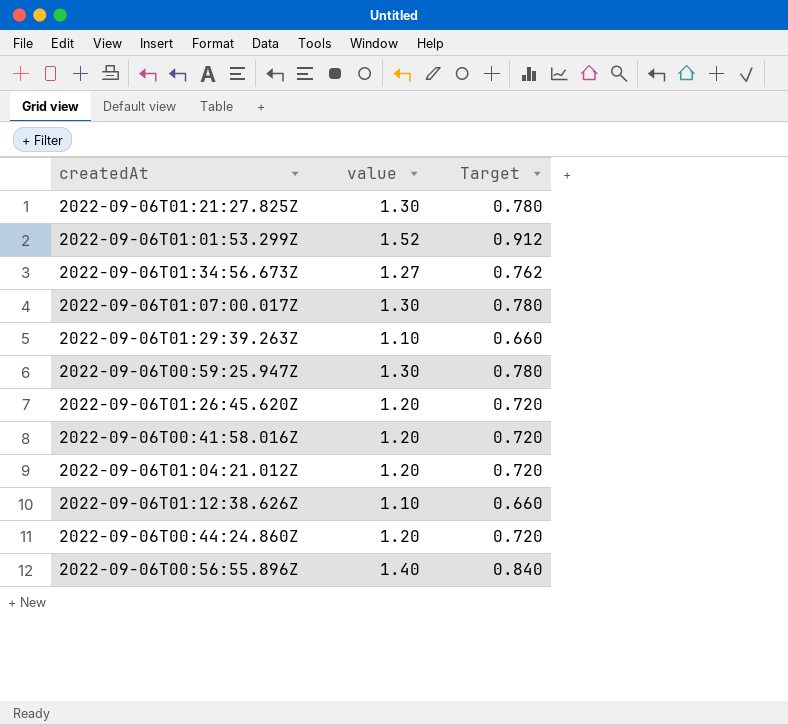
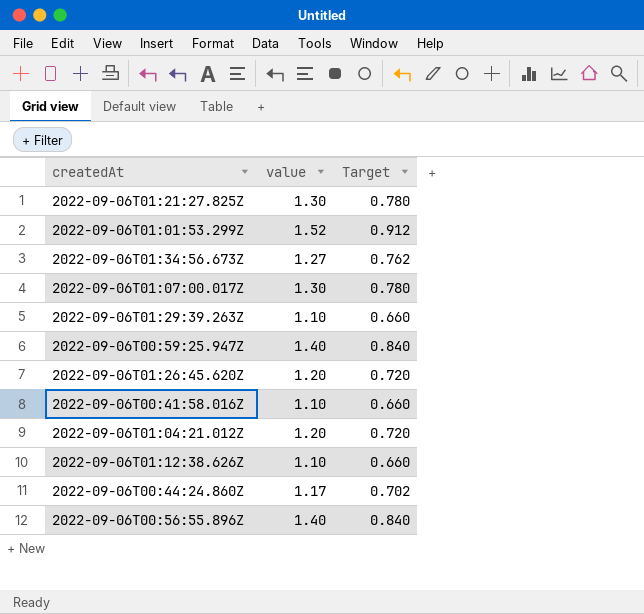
2022-09-06T00:59:25.947Z | value: 1.30 -> 1.40
2022-09-06T00:59:25.947Z | Target: 0.780 -> 0.840
2022-09-06T00:41:58.016Z | value: 1.20 -> 1.10
2022-09-06T00:41:58.016Z | Target: 0.720 -> 0.660
2022-09-06T00:44:24.860Z | value: 1.20 -> 1.17
2022-09-06T00:44:24.860Z | Target: 0.720 -> 0.702

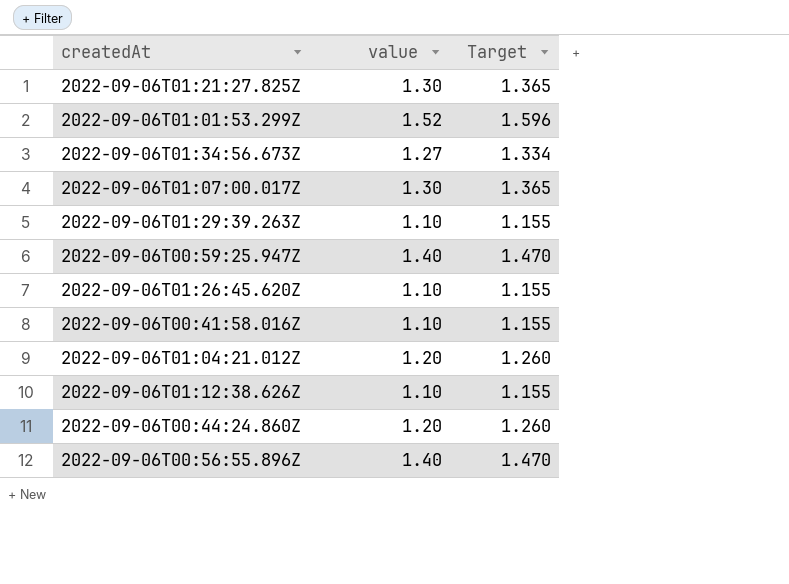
column Target | formula: [value] * 0.6 -> [value] * 1.05
2022-09-06T01:26:45.620Z | value: 1.20 -> 1.10
2022-09-06T00:44:24.860Z | value: 1.17 -> 1.20

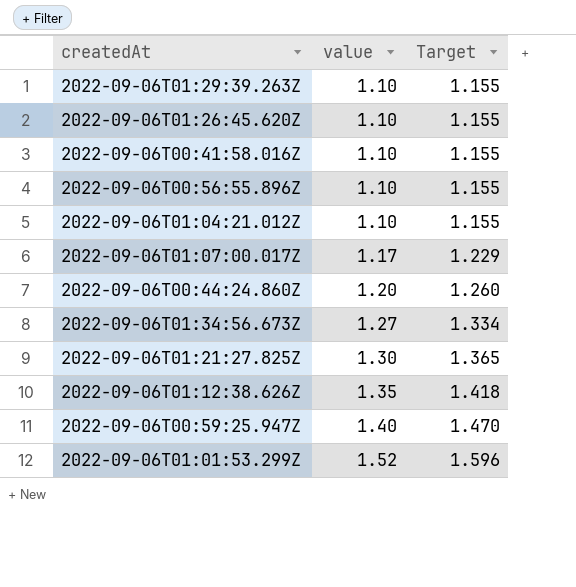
row order: none -> value ascending
2022-09-06T00:56:55.896Z | value: 1.40 -> 1.10
2022-09-06T00:56:55.896Z | Target: 1.470 -> 1.155
2022-09-06T01:04:21.012Z | value: 1.20 -> 1.10
2022-09-06T01:04:21.012Z | Target: 1.260 -> 1.155
2022-09-06T01:07:00.017Z | value: 1.30 -> 1.17
2022-09-06T01:07:00.017Z | Target: 1.365 -> 1.229
2022-09-06T01:12:38.626Z | value: 1.10 -> 1.35
2022-09-06T01:12:38.626Z | Target: 1.155 -> 1.418

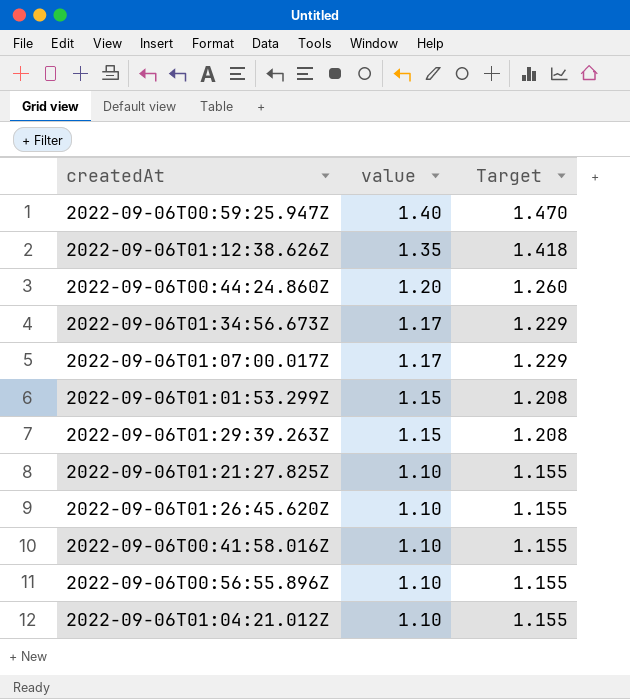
row order: value ascending -> value descending
2022-09-06T01:34:56.673Z | value: 1.27 -> 1.17
2022-09-06T01:34:56.673Z | Target: 1.334 -> 1.229
2022-09-06T01:01:53.299Z | value: 1.52 -> 1.15
2022-09-06T01:01:53.299Z | Target: 1.596 -> 1.208
2022-09-06T01:29:39.263Z | value: 1.10 -> 1.15
2022-09-06T01:29:39.263Z | Target: 1.155 -> 1.208
2022-09-06T01:21:27.825Z | value: 1.30 -> 1.10
2022-09-06T01:21:27.825Z | Target: 1.365 -> 1.155

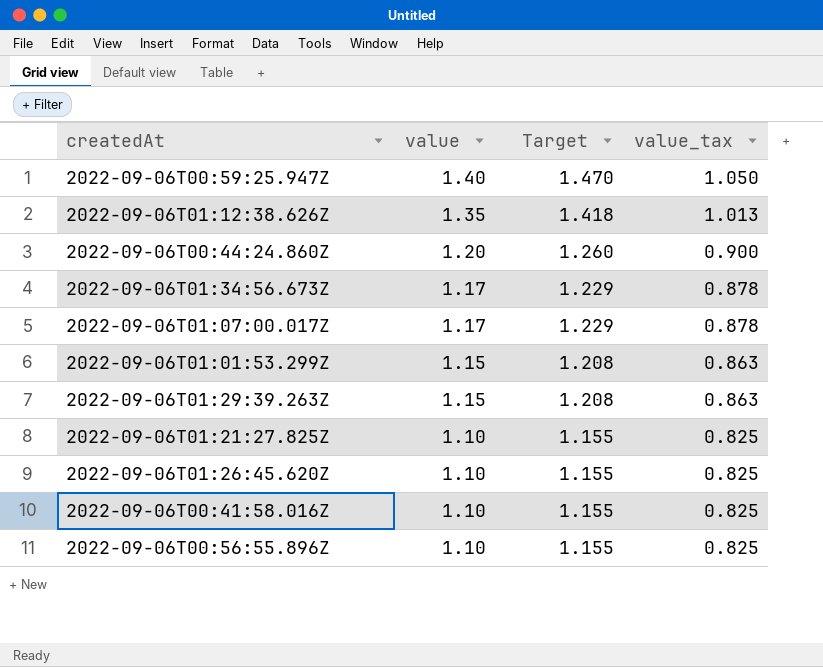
column value_tax | formula: none -> [value] * 0.75
row 2022-09-06T01:04:21.012Z: 1.10 | 1.155 -> none

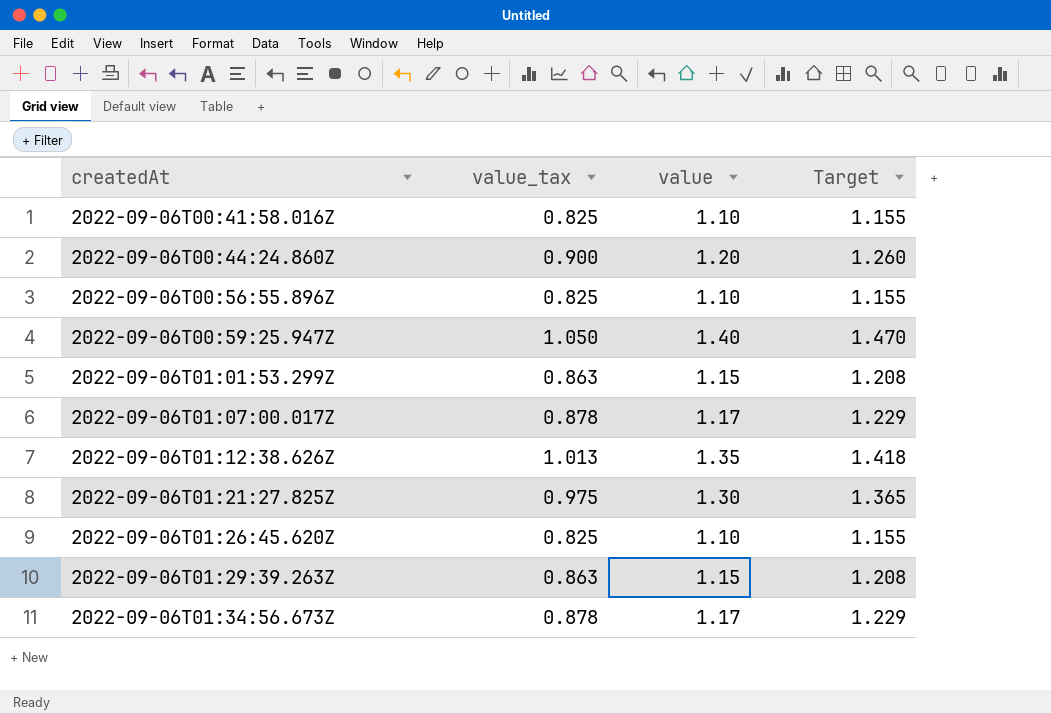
row order: value descending -> createdAt ascending
column value_tax | position: 4 -> 2
2022-09-06T01:21:27.825Z | value_tax: 0.825 -> 0.975
2022-09-06T01:21:27.825Z | value: 1.10 -> 1.30
2022-09-06T01:21:27.825Z | Target: 1.155 -> 1.365

